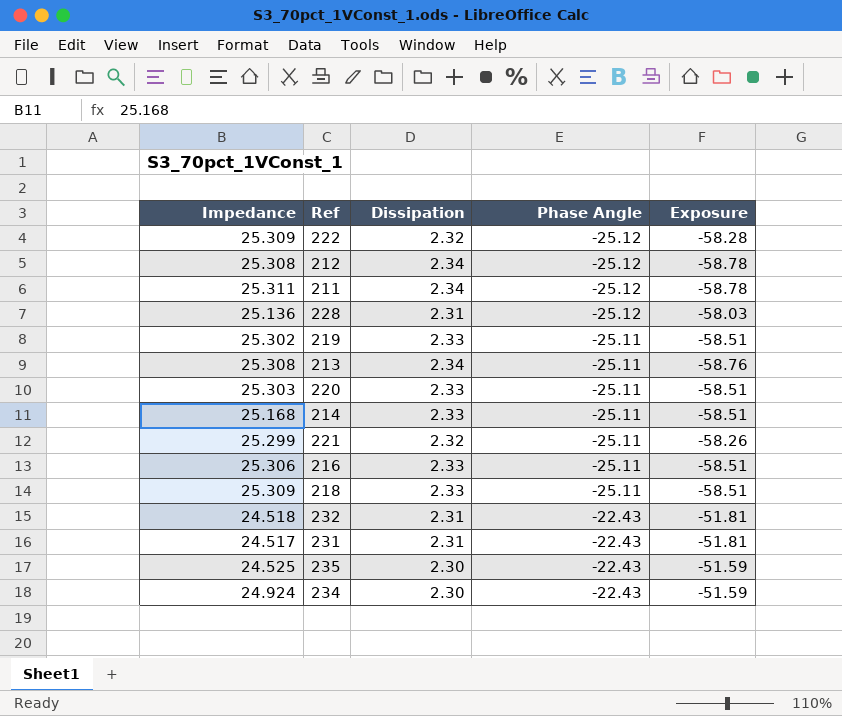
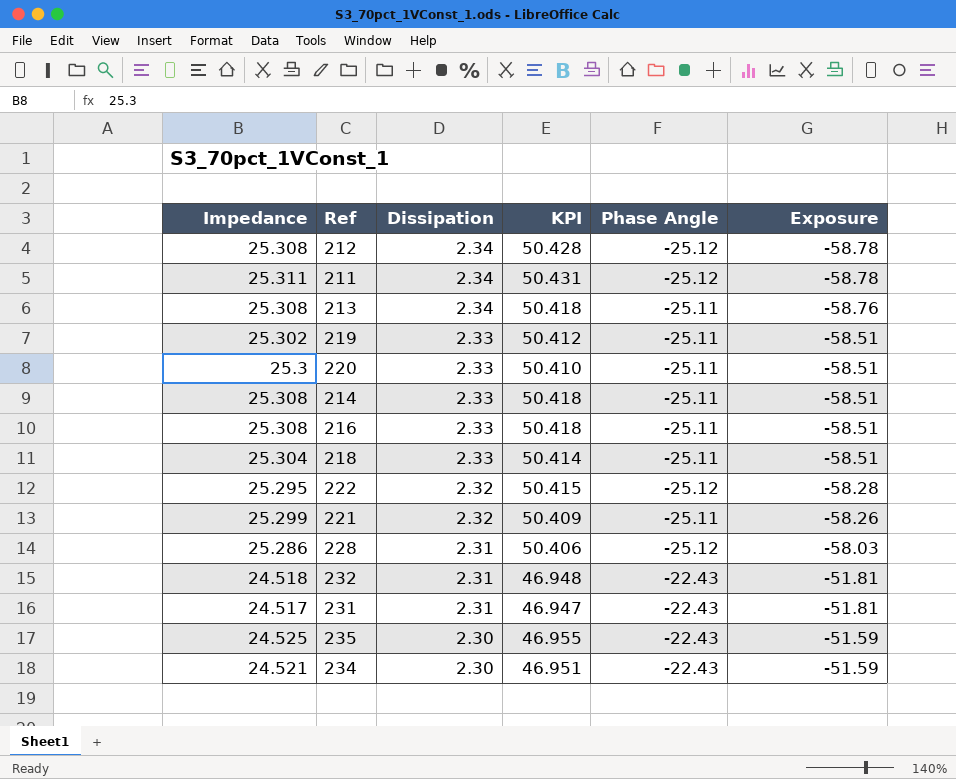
row order: Phase Angle ascending -> Dissipation descending
column KPI | formula: none -> [Impedance] - [Phase Angle]
220 | Impedance: 25.303 -> 25.3
214 | Impedance: 25.168 -> 25.308
216 | Impedance: 25.306 -> 25.308
218 | Impedance: 25.309 -> 25.304
222 | Impedance: 25.309 -> 25.295
228 | Impedance: 25.136 -> 25.286
234 | Impedance: 24.924 -> 24.521

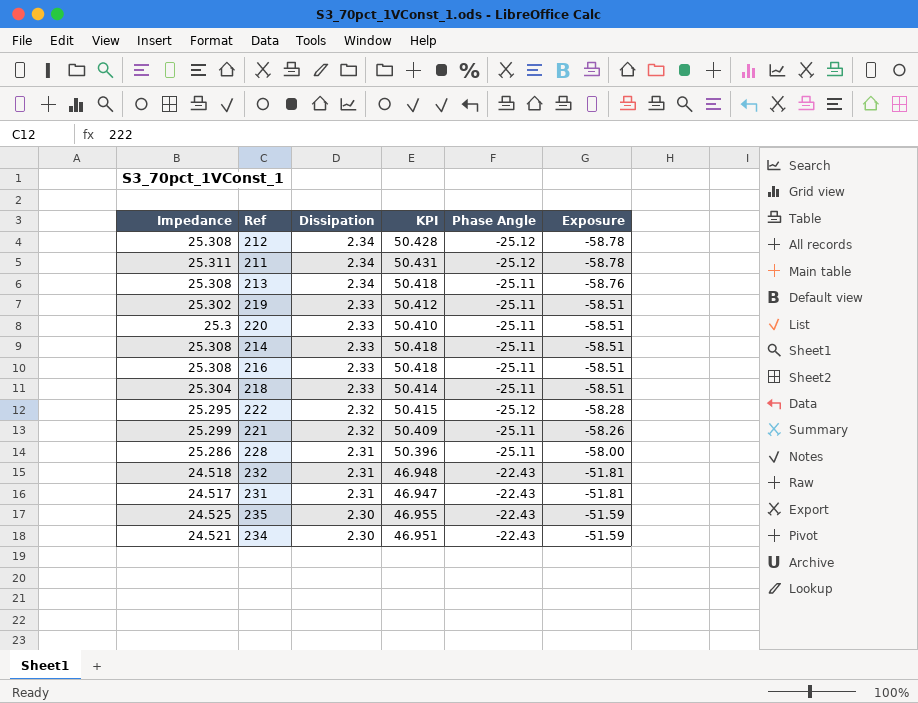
228 | KPI: 50.406 -> 50.396
228 | Phase Angle: -25.12 -> -25.11
228 | Exposure: -58.03 -> -58.00

